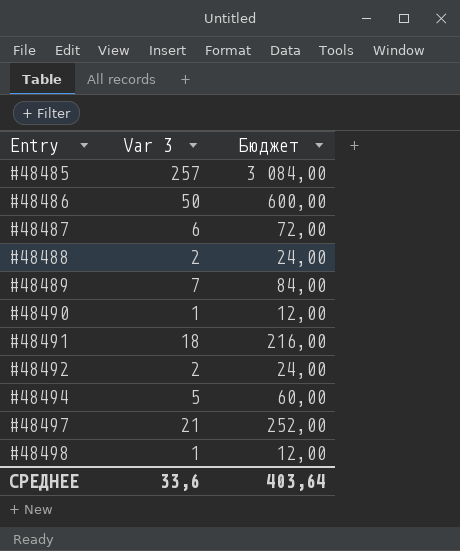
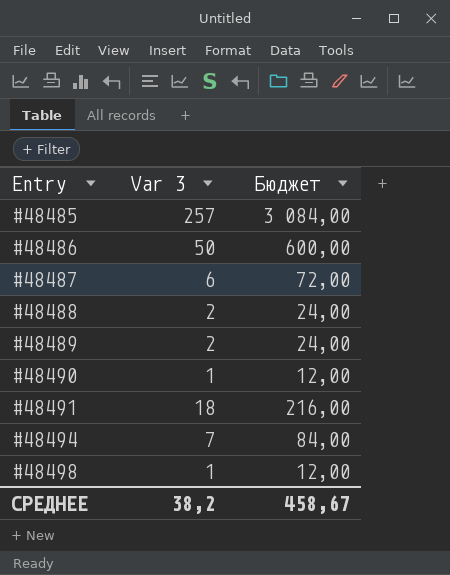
row #48492: 2 | 24,00 -> none
row #48497: 21 | 252,00 -> none
#48489 | Var 3: 7 -> 2
#48489 | Бюджет: 84,00 -> 24,00
#48494 | Var 3: 5 -> 7
#48494 | Бюджет: 60,00 -> 84,00
СРЕДНЕЕ | Var 3: 33,6 -> 38,2
СРЕДНЕЕ | Бюджет: 403,64 -> 458,67

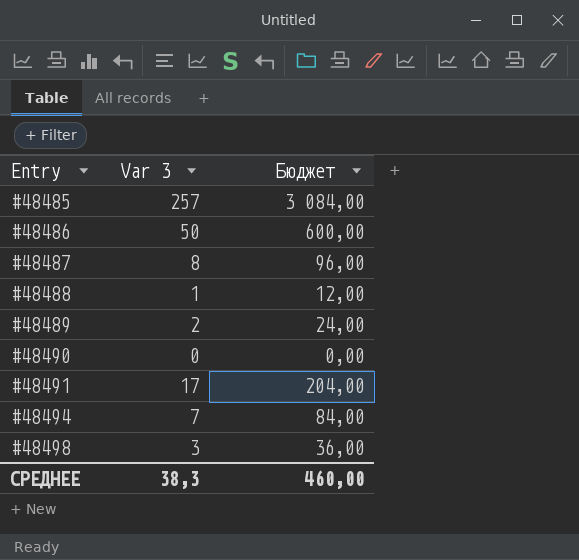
#48487 | Var 3: 6 -> 8
#48487 | Бюджет: 72,00 -> 96,00
#48488 | Var 3: 2 -> 1
#48488 | Бюджет: 24,00 -> 12,00
#48490 | Var 3: 1 -> 0
#48490 | Бюджет: 12,00 -> 0,00
#48491 | Var 3: 18 -> 17
#48491 | Бюджет: 216,00 -> 204,00
#48498 | Var 3: 1 -> 3
#48498 | Бюджет: 12,00 -> 36,00
СРЕДНЕЕ | Var 3: 38,2 -> 38,3
СРЕДНЕЕ | Бюджет: 458,67 -> 460,00

